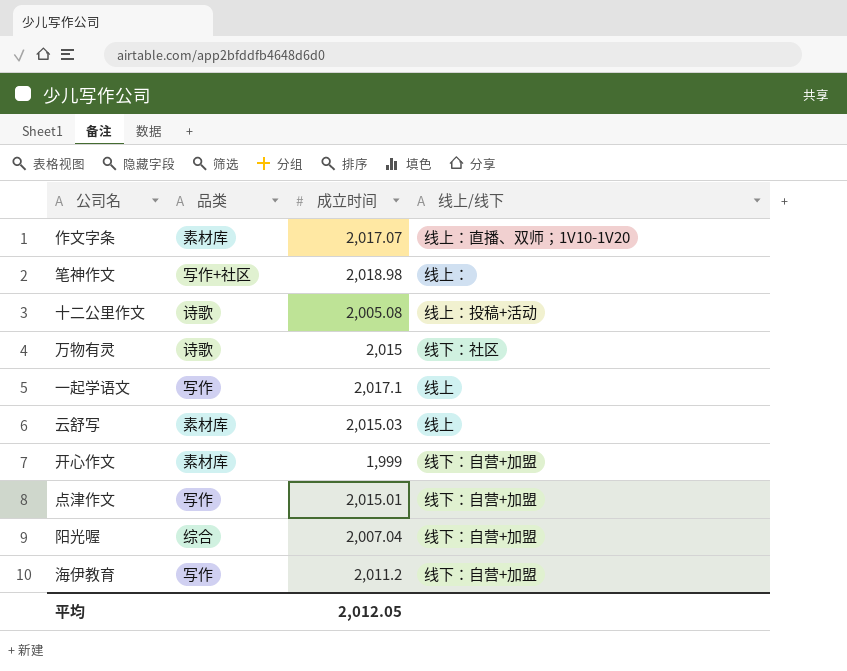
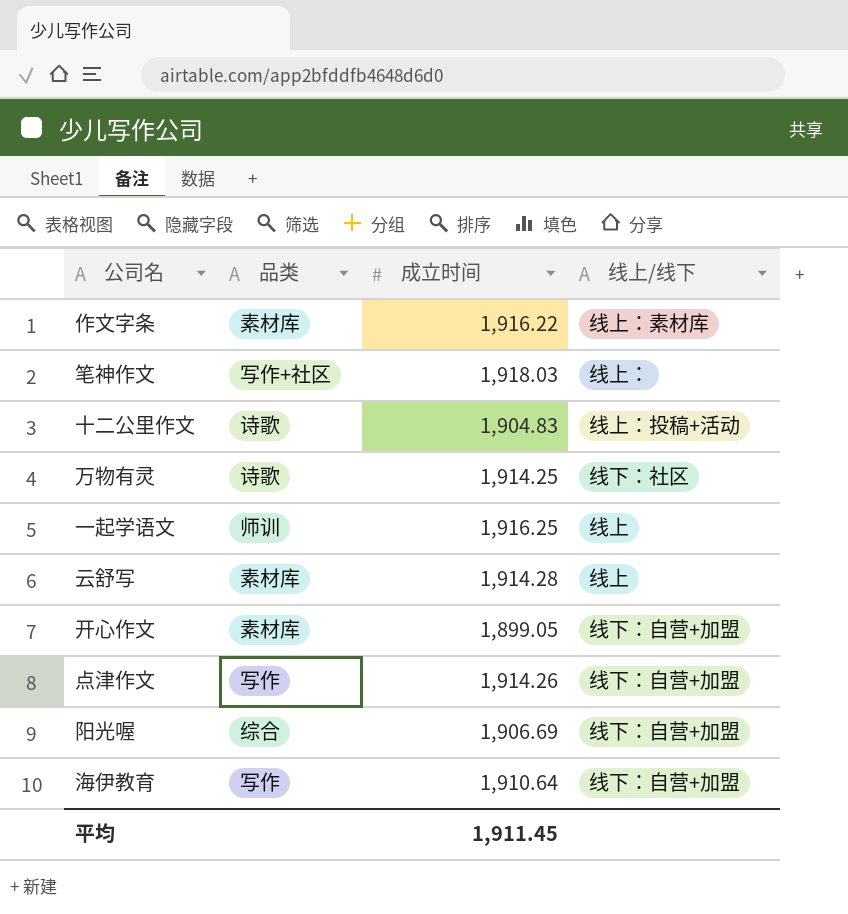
作文字条 | 成立时间: 2,017.07 -> 1,916.22
作文字条 | 线上/线下: 线上：直播、双师；1V10-1V20 -> 线上：素材库
笔神作文 | 成立时间: 2,018.98 -> 1,918.03
十二公里作文 | 成立时间: 2,005.08 -> 1,904.83
万物有灵 | 成立时间: 2,015 -> 1,914.25
一起学语文 | 品类: 写作 -> 师训
一起学语文 | 成立时间: 2,017.1 -> 1,916.25
云舒写 | 成立时间: 2,015.03 -> 1,914.28
开心作文 | 成立时间: 1,999 -> 1,899.05
点津作文 | 成立时间: 2,015.01 -> 1,914.26
阳光喔 | 成立时间: 2,007.04 -> 1,906.69
海伊教育 | 成立时间: 2,011.2 -> 1,910.64
平均 | 成立时间: 2,012.05 -> 1,911.45

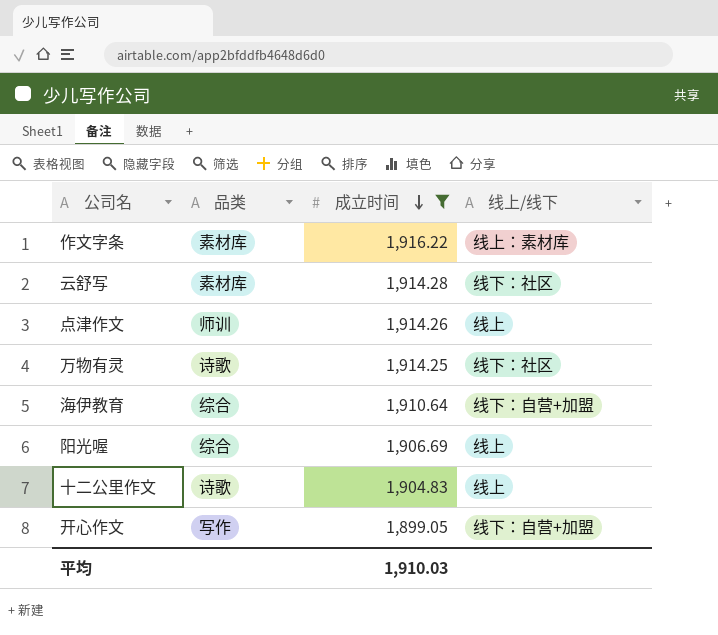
filter: none -> 成立时间 <= 1,916.22
row order: none -> 成立时间 descending
云舒写 | 线上/线下: 线上 -> 线下：社区
点津作文 | 品类: 写作 -> 师训
点津作文 | 线上/线下: 线下：自营+加盟 -> 线上
海伊教育 | 品类: 写作 -> 综合
阳光喔 | 线上/线下: 线下：自营+加盟 -> 线上
十二公里作文 | 线上/线下: 线上：投稿+活动 -> 线上
开心作文 | 品类: 素材库 -> 写作
平均 | 成立时间: 1,911.45 -> 1,910.03

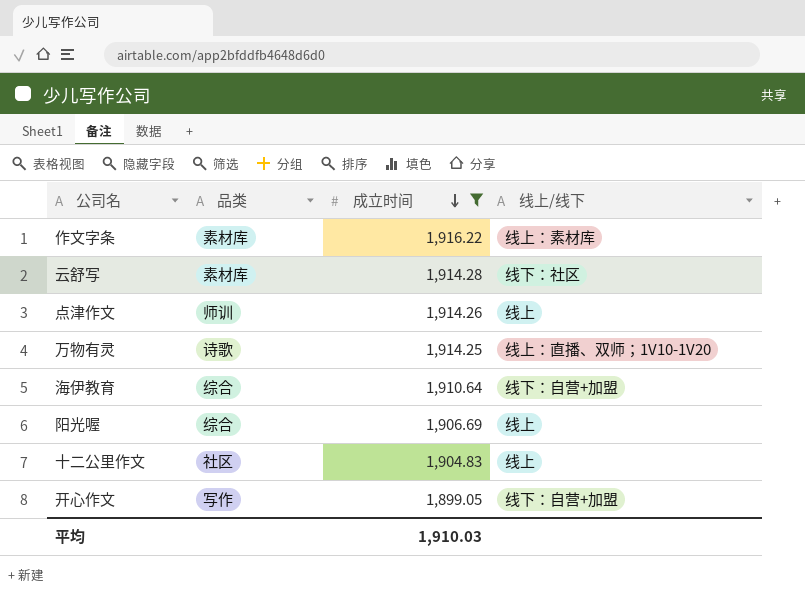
万物有灵 | 线上/线下: 线下：社区 -> 线上：直播、双师；1V10-1V20
十二公里作文 | 品类: 诗歌 -> 社区

